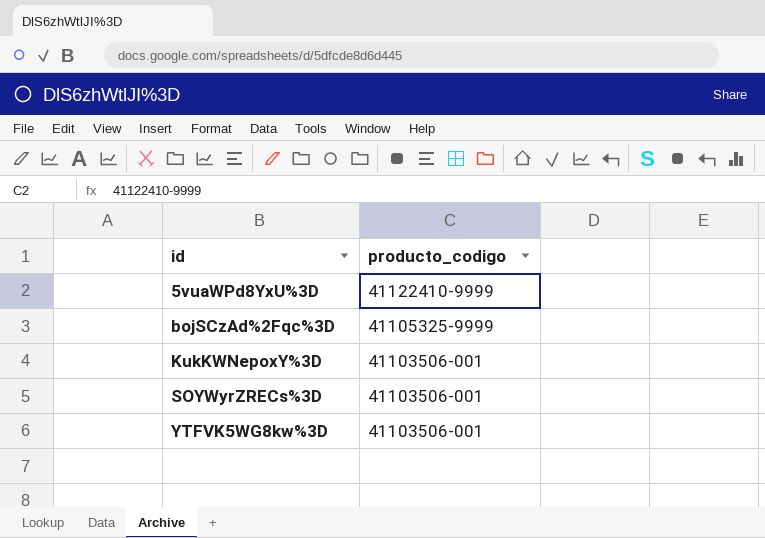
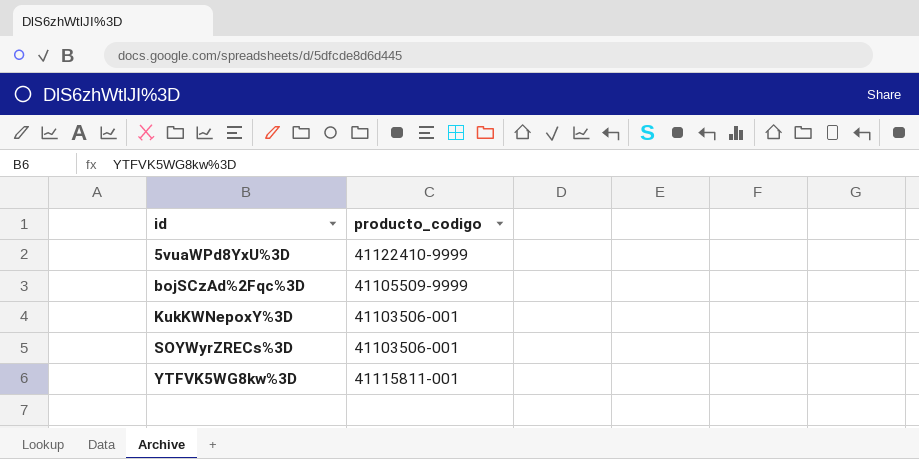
bojSCzAd%2Fqc%3D | producto_codigo: 41105325-9999 -> 41105509-9999
YTFVK5WG8kw%3D | producto_codigo: 41103506-001 -> 41115811-001

